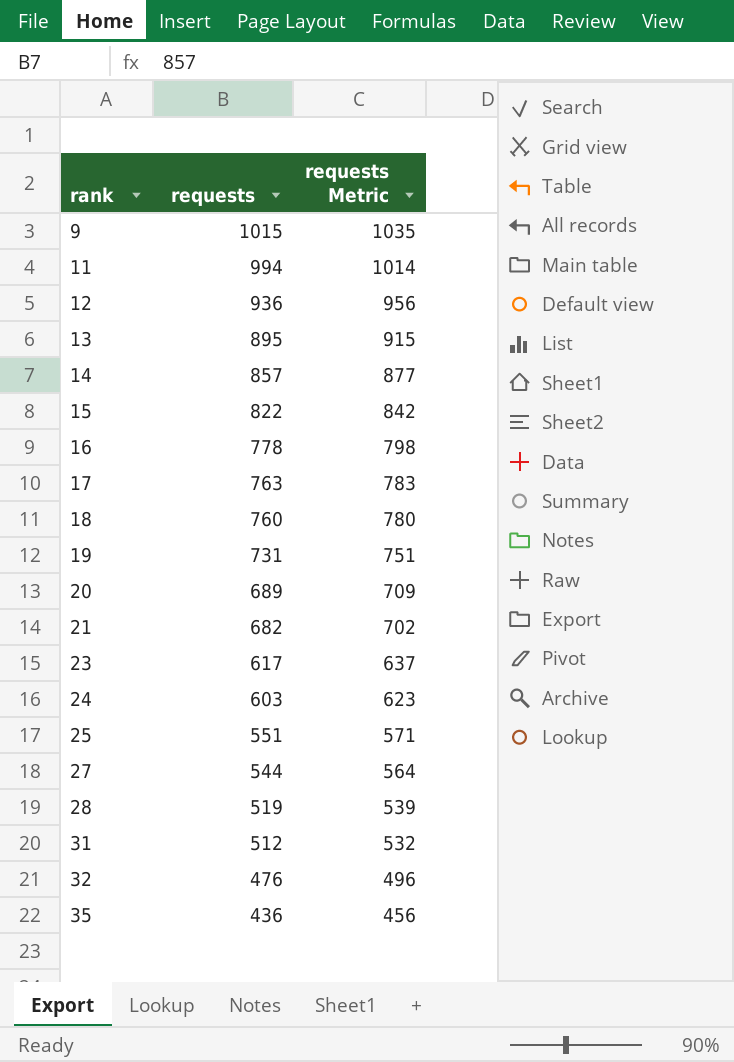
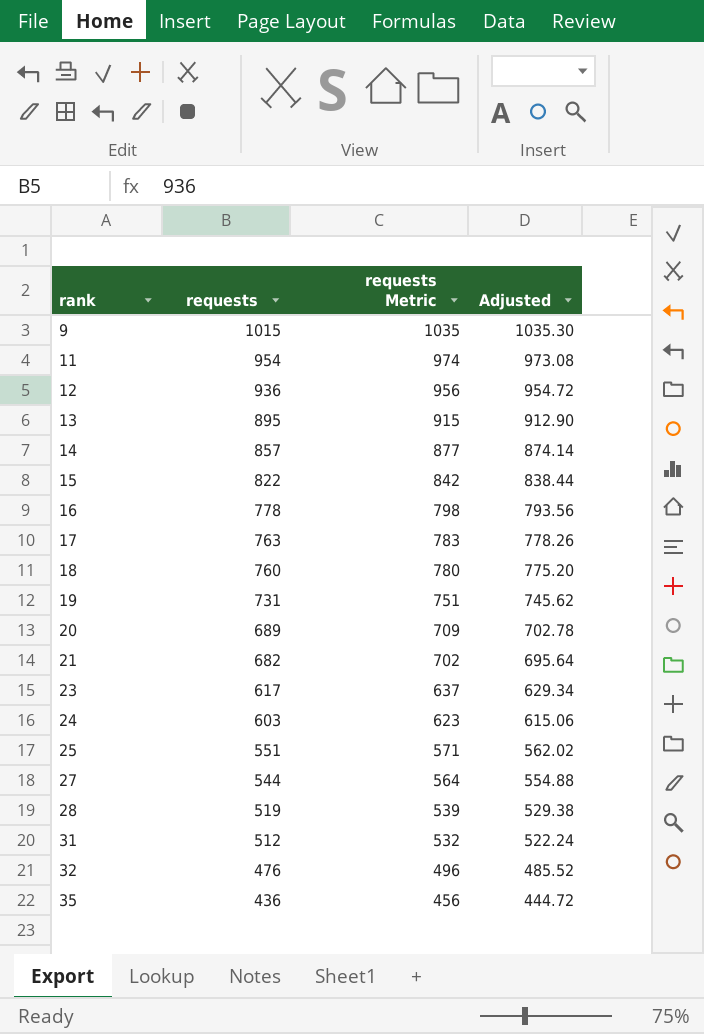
column Adjusted | formula: none -> [requests] * 1.02
11 | requests: 994 -> 954
11 | requests Metric: 1014 -> 974

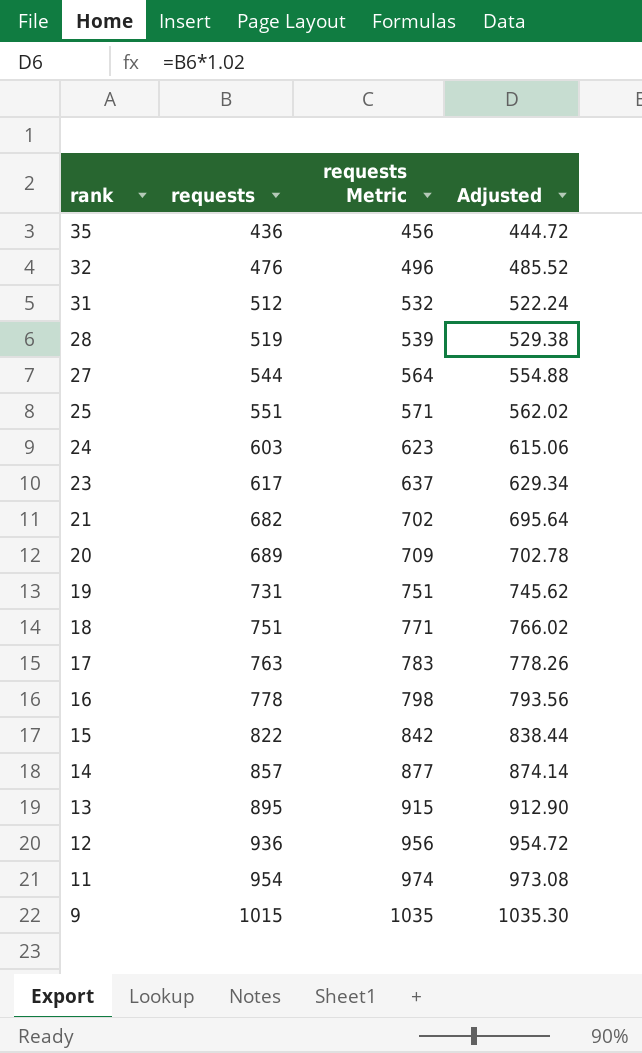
row order: rank ascending -> rank descending
18 | requests: 760 -> 751
18 | requests Metric: 780 -> 771
18 | Adjusted: 775.20 -> 766.02

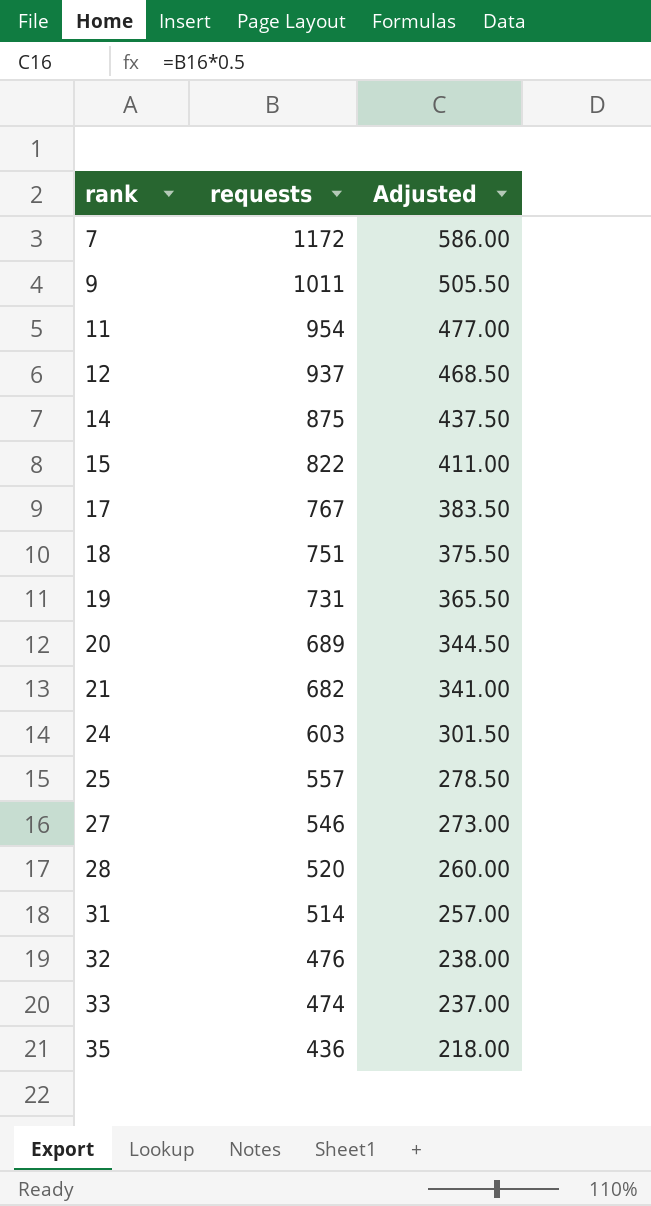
row order: rank descending -> rank ascending
column requests Metric | formula: [requests] + 20 -> none
column Adjusted | formula: [requests] * 1.02 -> [requests] * 0.5
row 23: 617 | 637 | 629.34 -> none
row 16: 778 | 798 | 793.56 -> none
row 13: 895 | 915 | 912.90 -> none
row 7: none -> 1172 | 586.00
9 | requests: 1015 -> 1011
12 | requests: 936 -> 937
14 | requests: 857 -> 875
17 | requests: 763 -> 767
25 | requests: 551 -> 557
27 | requests: 544 -> 546
28 | requests: 519 -> 520
31 | requests: 512 -> 514
row 33: none -> 474 | 237.00

